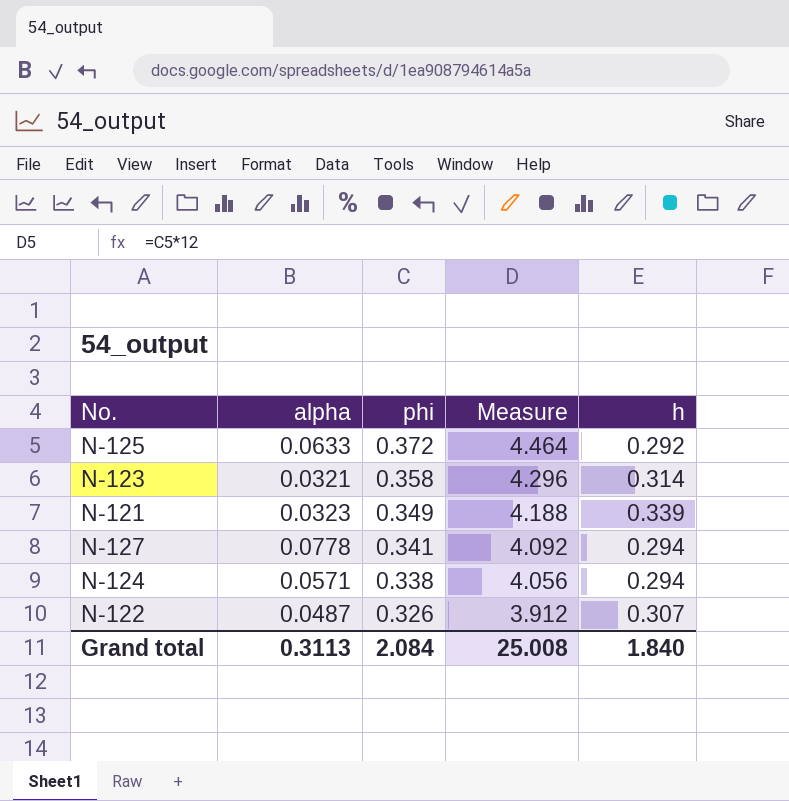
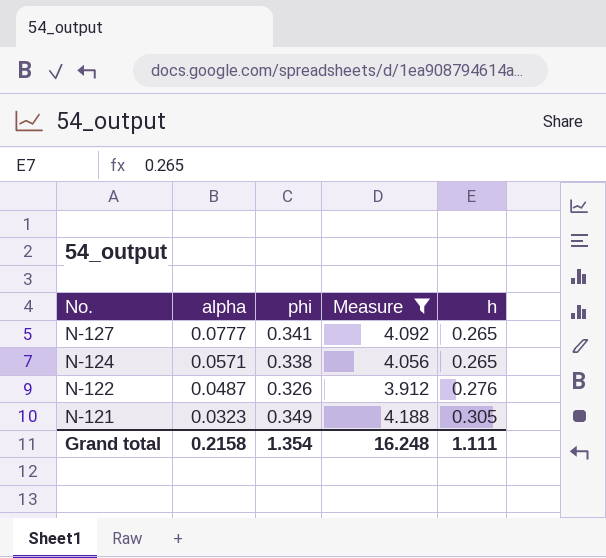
filter: none -> Measure <= 4.188
row order: phi descending -> No. descending
N-127 | alpha: 0.0778 -> 0.0777
N-127 | h: 0.294 -> 0.265
N-124 | h: 0.294 -> 0.265
N-122 | h: 0.307 -> 0.276
N-121 | h: 0.339 -> 0.305
Grand total | alpha: 0.3113 -> 0.2158
Grand total | phi: 2.084 -> 1.354
Grand total | Measure: 25.008 -> 16.248
Grand total | h: 1.840 -> 1.111

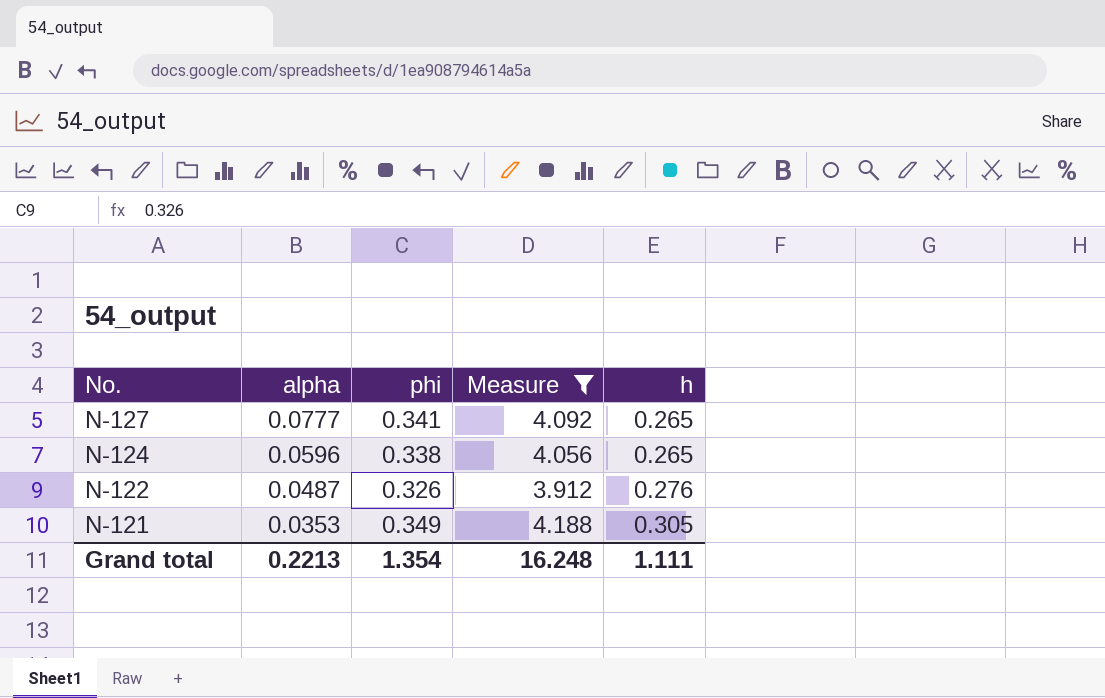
N-124 | alpha: 0.0571 -> 0.0596
N-121 | alpha: 0.0323 -> 0.0353
Grand total | alpha: 0.2158 -> 0.2213

